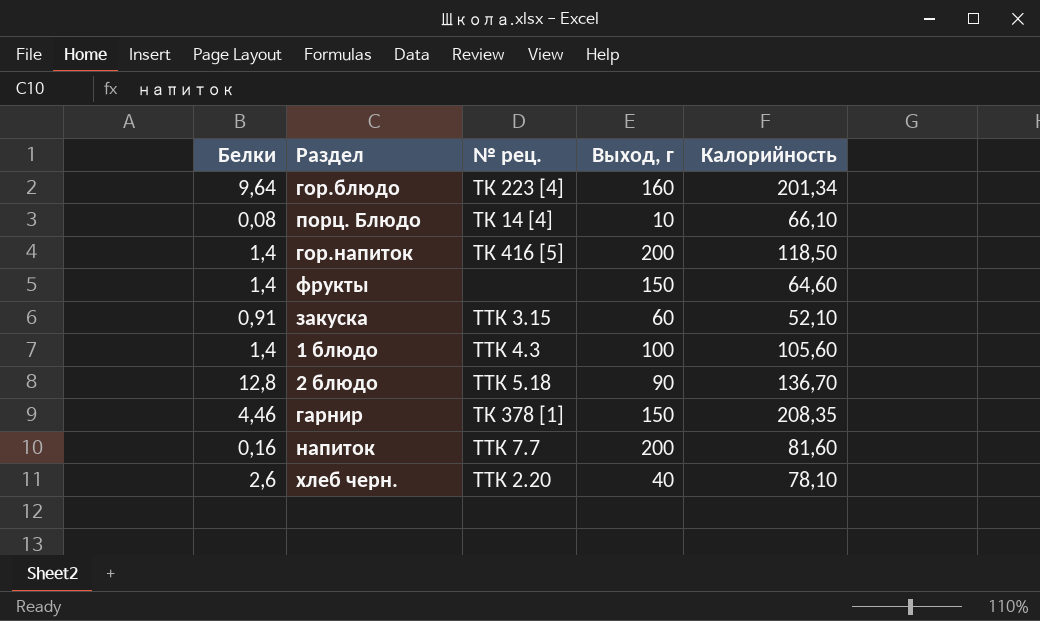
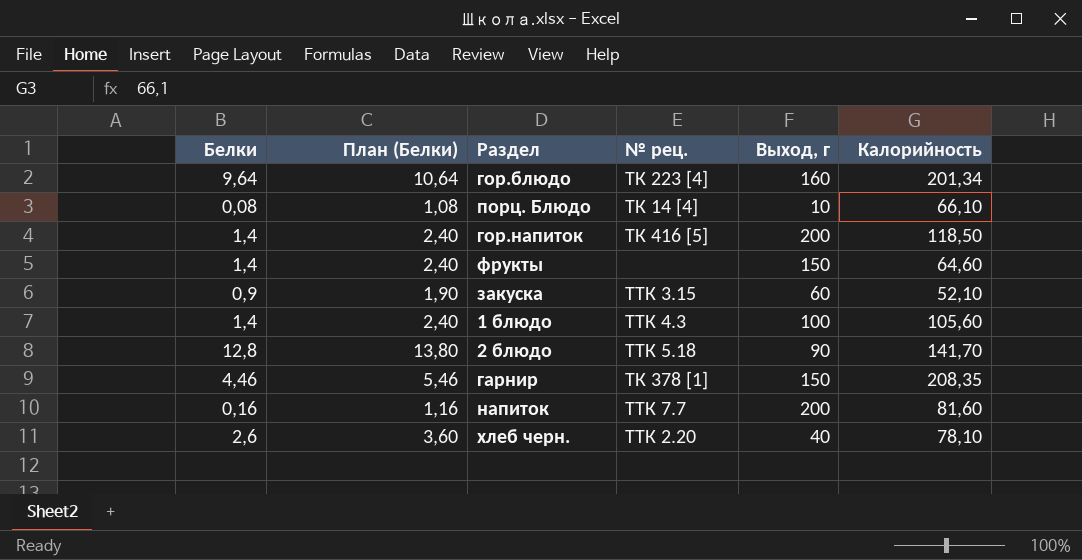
column План (Белки) | formula: none -> [Белки] + 1
закуска | Белки: 0,91 -> 0,9
2 блюдо | Калорийность: 136,70 -> 141,70

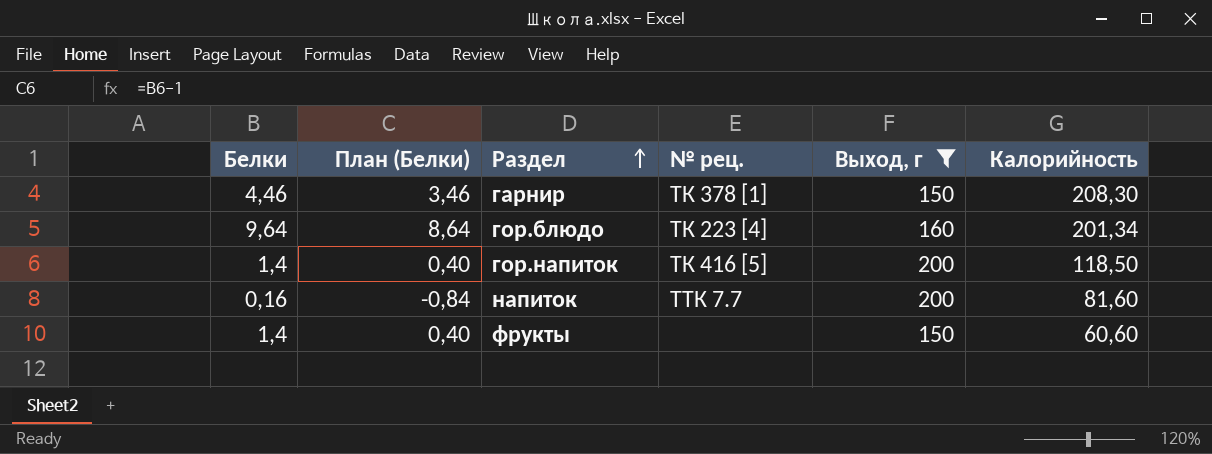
filter: none -> Выход, г >= 150
row order: none -> Раздел ascending
column План (Белки) | formula: [Белки] + 1 -> [Белки] - 1
гарнир | Калорийность: 208,35 -> 208,30
фрукты | Калорийность: 64,60 -> 60,60

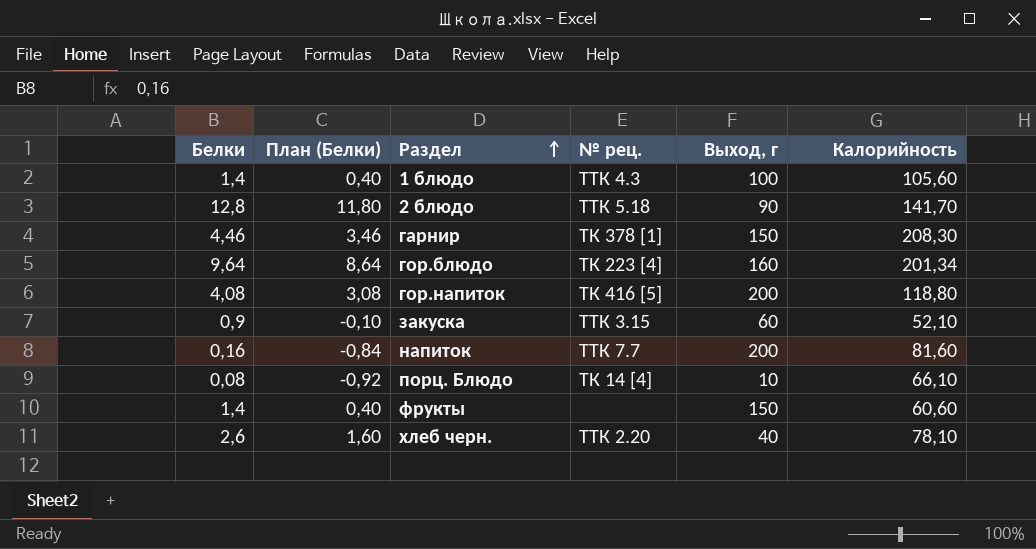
filter: Выход, г >= 150 -> none
гор.напиток | Белки: 1,4 -> 4,08
гор.напиток | План (Белки): 0,40 -> 3,08
гор.напиток | Калорийность: 118,50 -> 118,80

